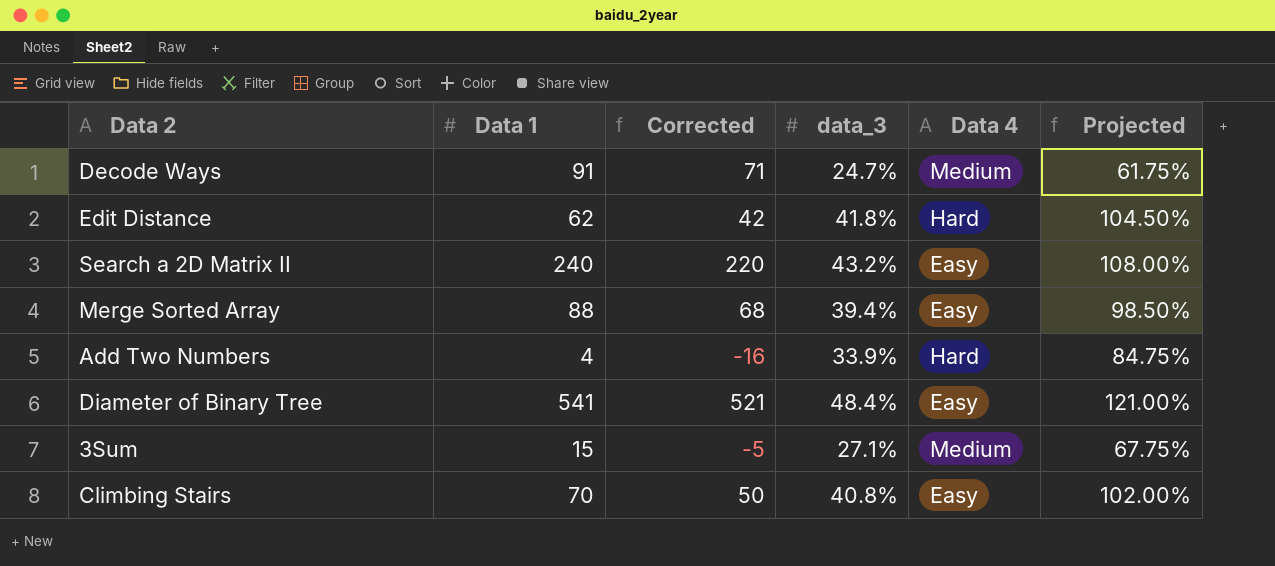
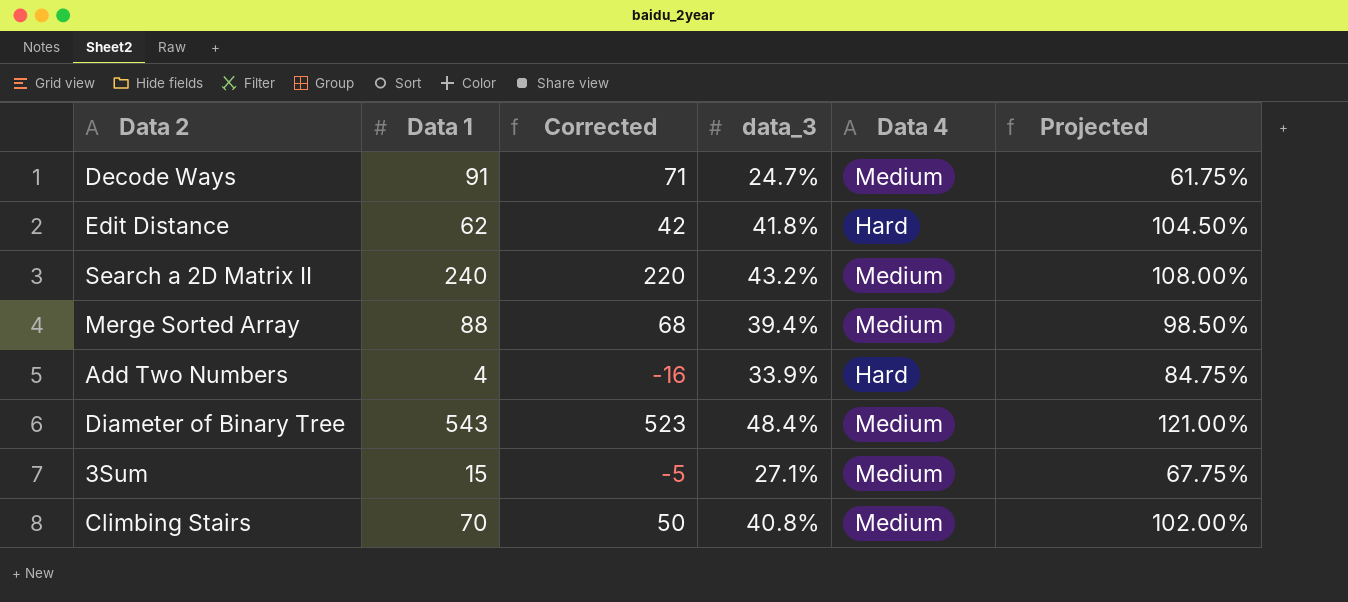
Search a 2D Matrix II | Data 4: Easy -> Medium
Merge Sorted Array | Data 4: Easy -> Medium
Diameter of Binary Tree | Data 1: 541 -> 543
Diameter of Binary Tree | Corrected: 521 -> 523
Diameter of Binary Tree | Data 4: Easy -> Medium
Climbing Stairs | Data 4: Easy -> Medium

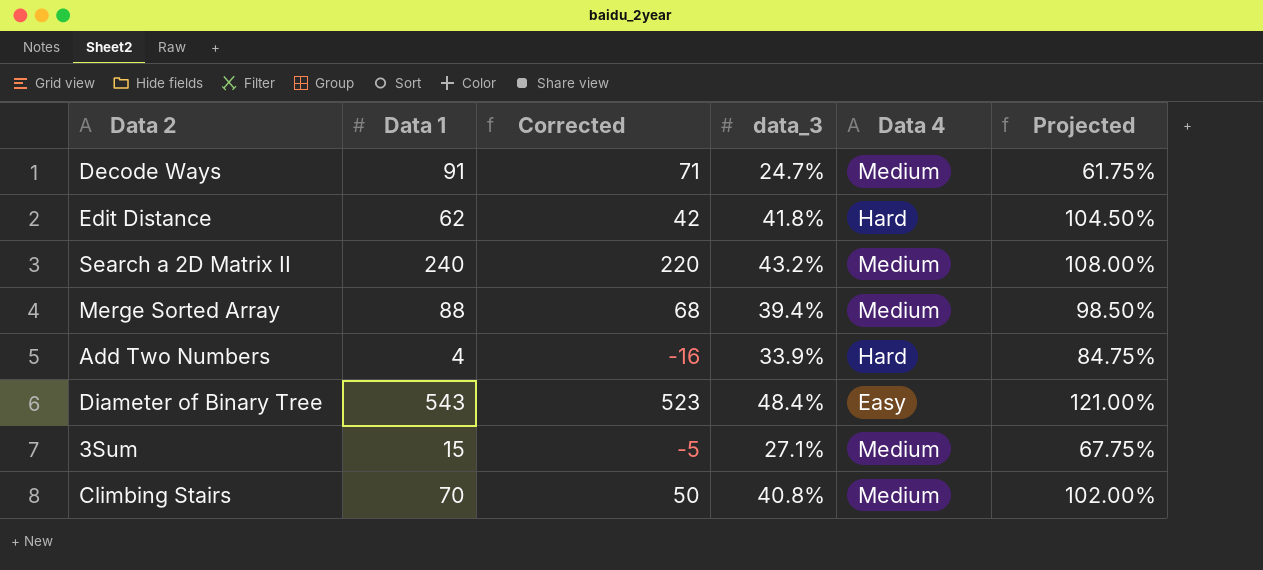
Diameter of Binary Tree | Data 4: Medium -> Easy

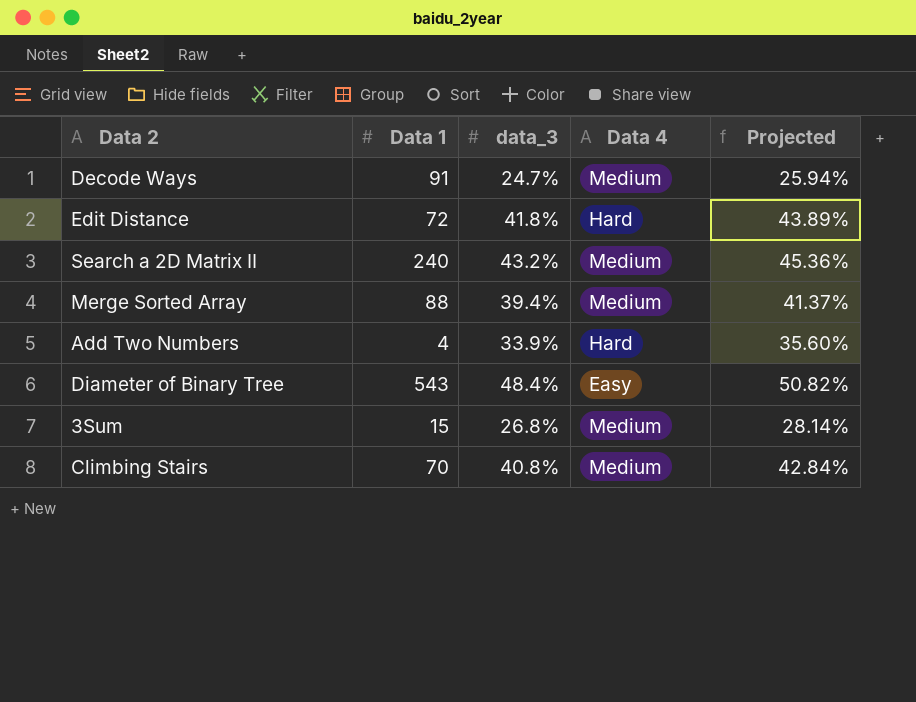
column Corrected | formula: [Data 1] - 20 -> none
column Projected | formula: [data_3] * 2.5 -> [data_3] * 1.05
Edit Distance | Data 1: 62 -> 72
3Sum | data_3: 27.1% -> 26.8%

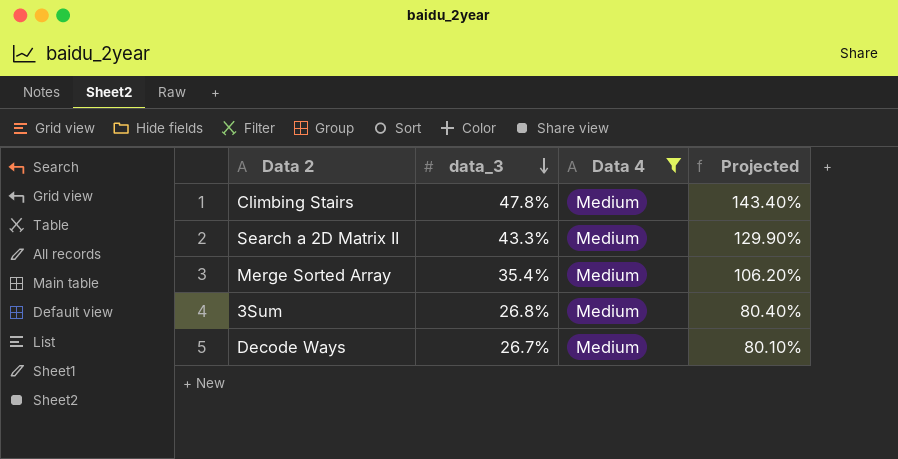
filter: none -> Data 4 = Medium
row order: none -> data_3 descending
column Data 1 | position: 2 -> none
column Projected | formula: [data_3] * 1.05 -> [data_3] * 3
Climbing Stairs | data_3: 40.8% -> 47.8%
Search a 2D Matrix II | data_3: 43.2% -> 43.3%
Merge Sorted Array | data_3: 39.4% -> 35.4%
Decode Ways | data_3: 24.7% -> 26.7%

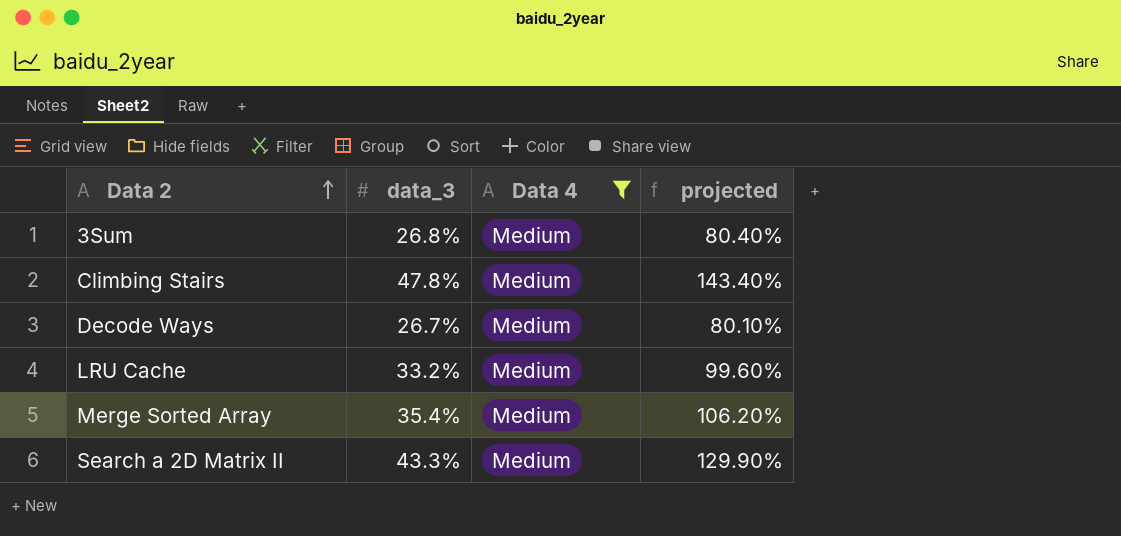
row order: data_3 descending -> Data 2 ascending
column name: Projected -> projected
row LRU Cache: none -> 33.2% | Medium | 99.60%

